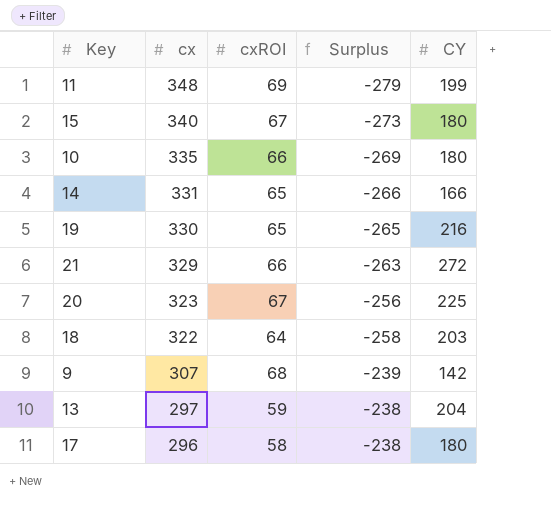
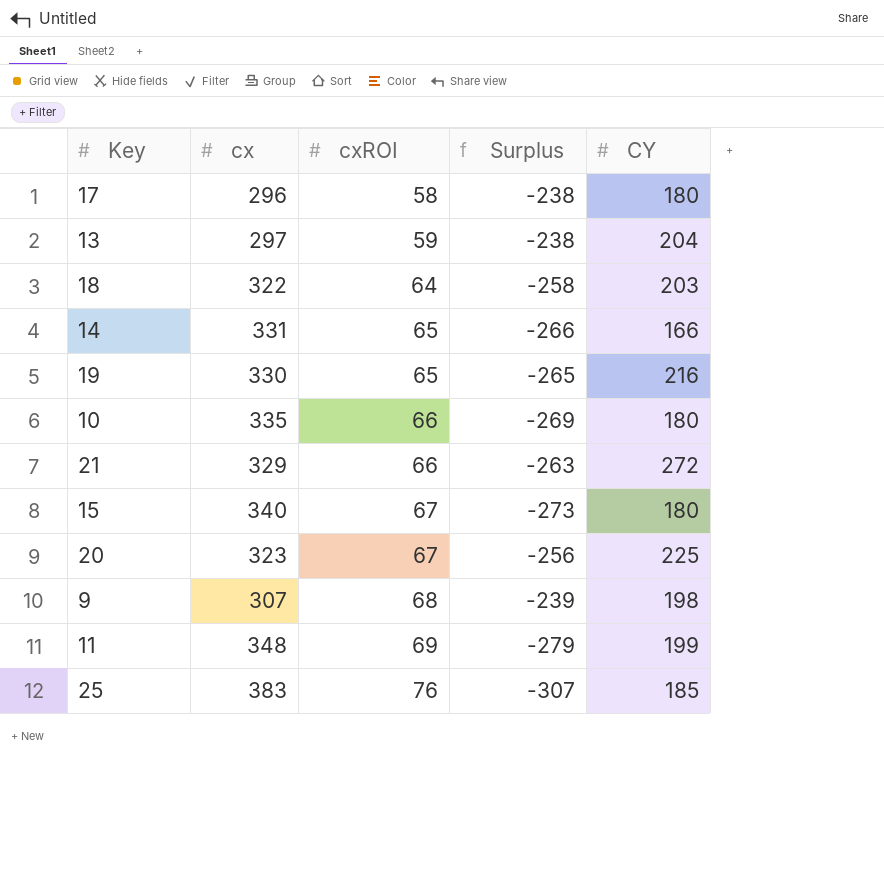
row order: cx descending -> cxROI ascending
9 | CY: 142 -> 198
row 25: none -> 383 | 76 | -307 | 185

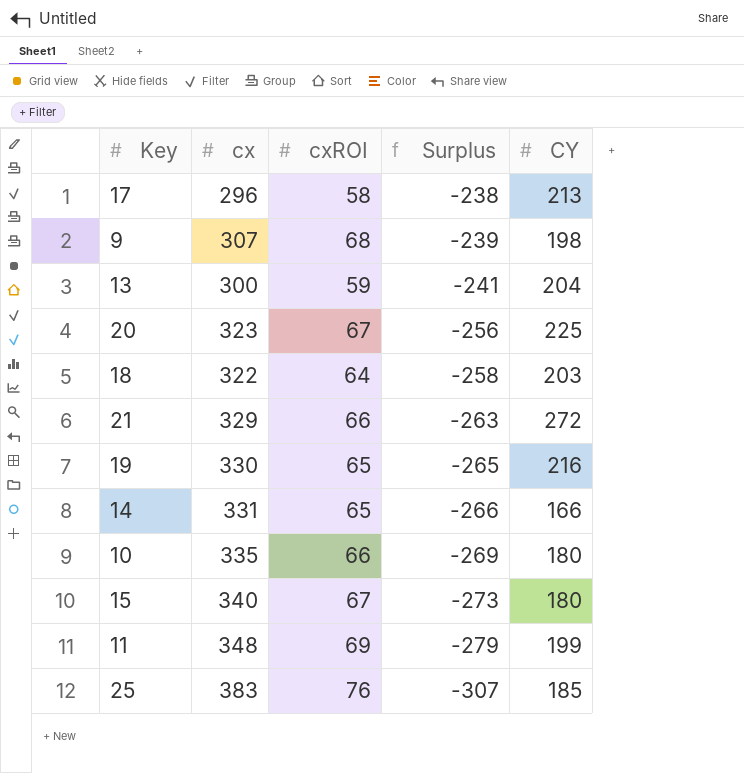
row order: cxROI ascending -> Surplus descending
17 | CY: 180 -> 213
13 | cx: 297 -> 300
13 | Surplus: -238 -> -241

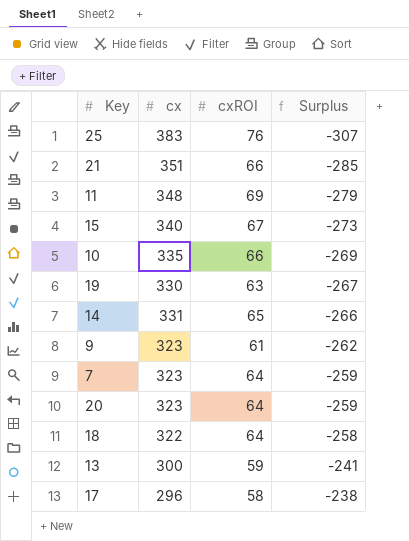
row order: Surplus descending -> Surplus ascending
column CY | position: 5 -> none
21 | cx: 329 -> 351
21 | Surplus: -263 -> -285
19 | cxROI: 65 -> 63
19 | Surplus: -265 -> -267
9 | cx: 307 -> 323
9 | cxROI: 68 -> 61
9 | Surplus: -239 -> -262
row 7: none -> 323 | 64 | -259
20 | cxROI: 67 -> 64
20 | Surplus: -256 -> -259

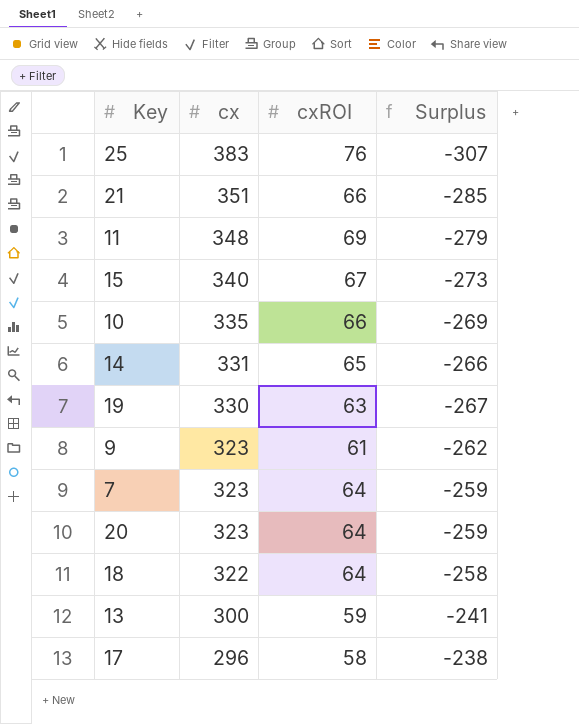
row order: Surplus ascending -> cx descending

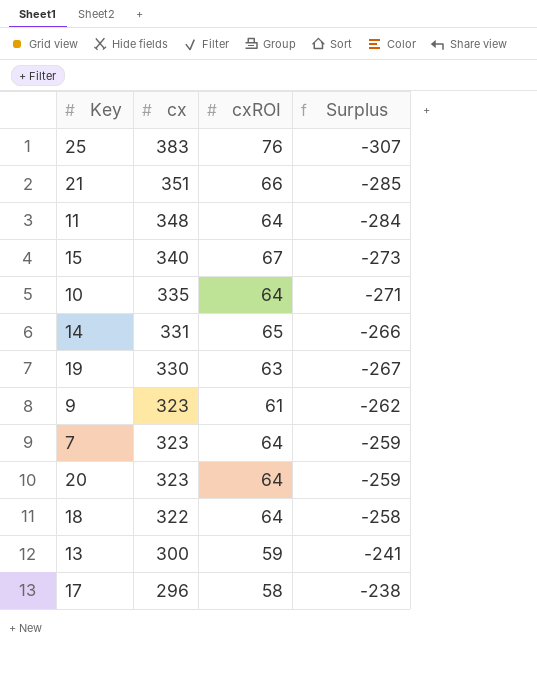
11 | cxROI: 69 -> 64
11 | Surplus: -279 -> -284
10 | cxROI: 66 -> 64
10 | Surplus: -269 -> -271

